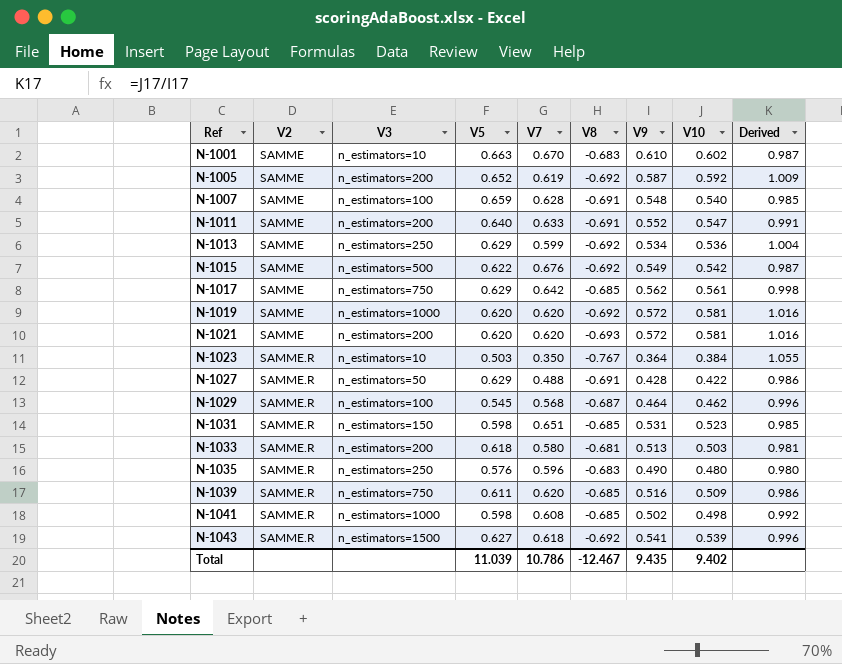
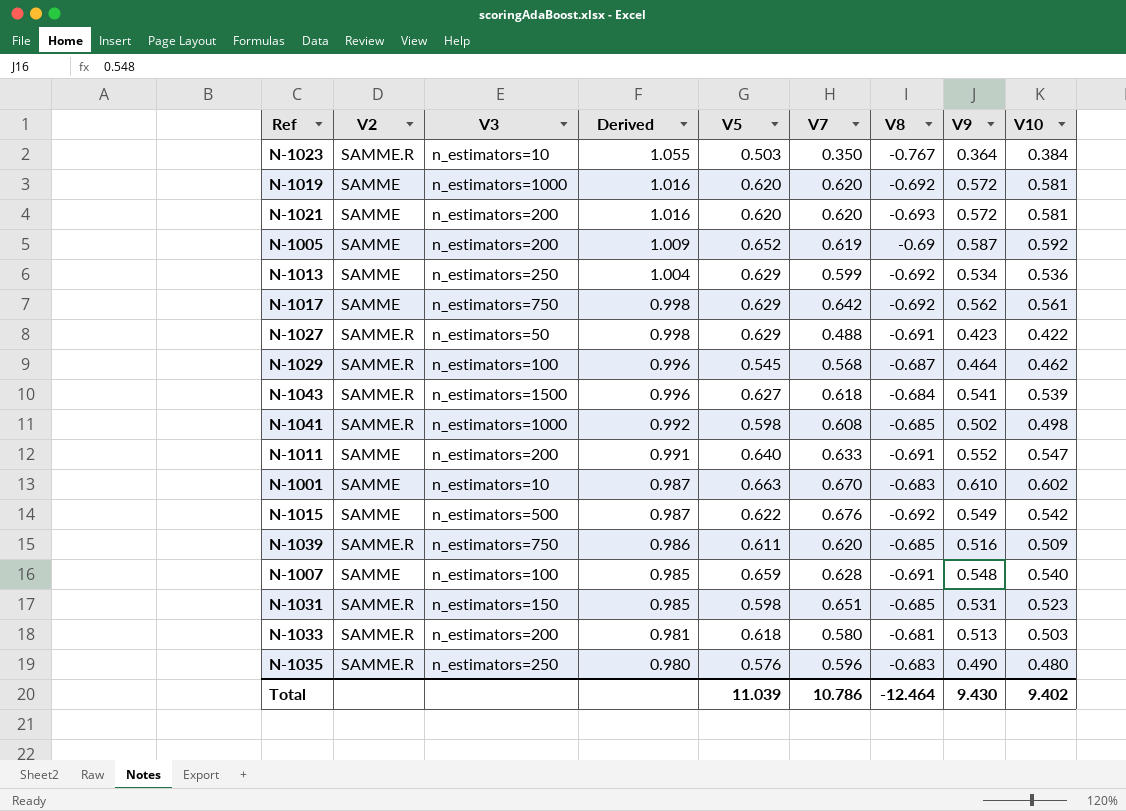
row order: Ref ascending -> Derived descending
column Derived | position: 9 -> 4
N-1005 | V8: -0.692 -> -0.69
N-1017 | V8: -0.685 -> -0.692
N-1027 | Derived: 0.986 -> 0.998
N-1027 | V9: 0.428 -> 0.423
N-1043 | V8: -0.692 -> -0.684
Total | V8: -12.467 -> -12.464
Total | V9: 9.435 -> 9.430

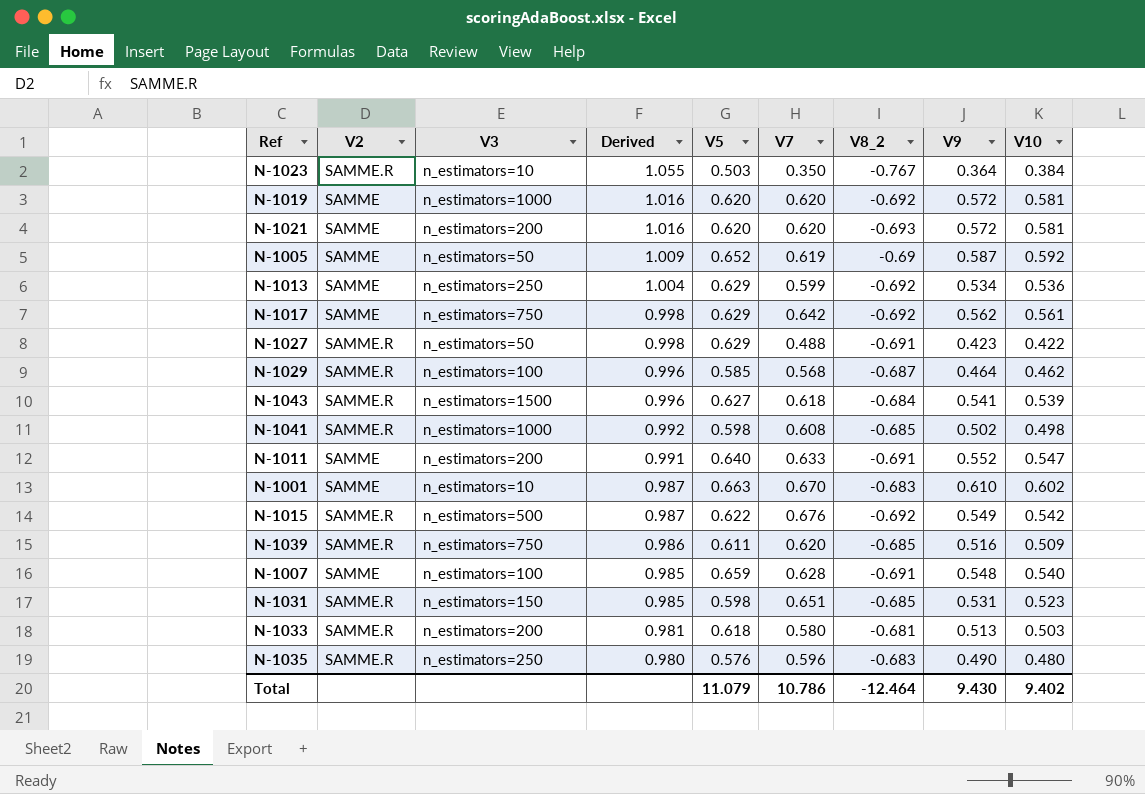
column name: V8 -> V8_2
N-1005 | V3: n_estimators=200 -> n_estimators=50
N-1029 | V5: 0.545 -> 0.585
N-1015 | V2: SAMME -> SAMME.R
Total | V5: 11.039 -> 11.079

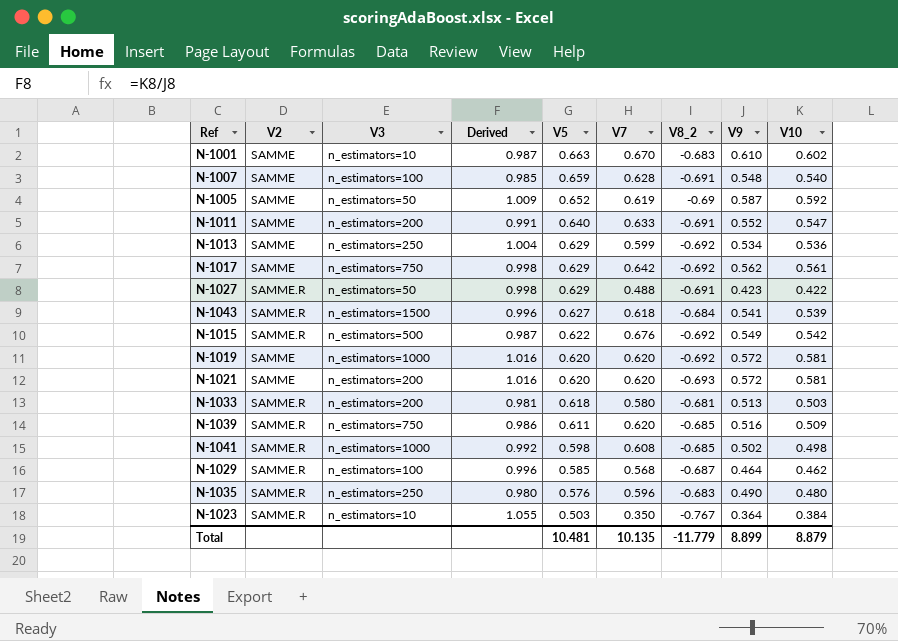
row order: Derived descending -> V5 descending
row N-1031: SAMME.R | n_estimators=150 | 0.985 | 0.598 | 0.651 | -0.685 | 0.531 | 0.523 -> none
Total | V5: 11.079 -> 10.481
Total | V7: 10.786 -> 10.135
Total | V8_2: -12.464 -> -11.779
Total | V9: 9.430 -> 8.899
Total | V10: 9.402 -> 8.879

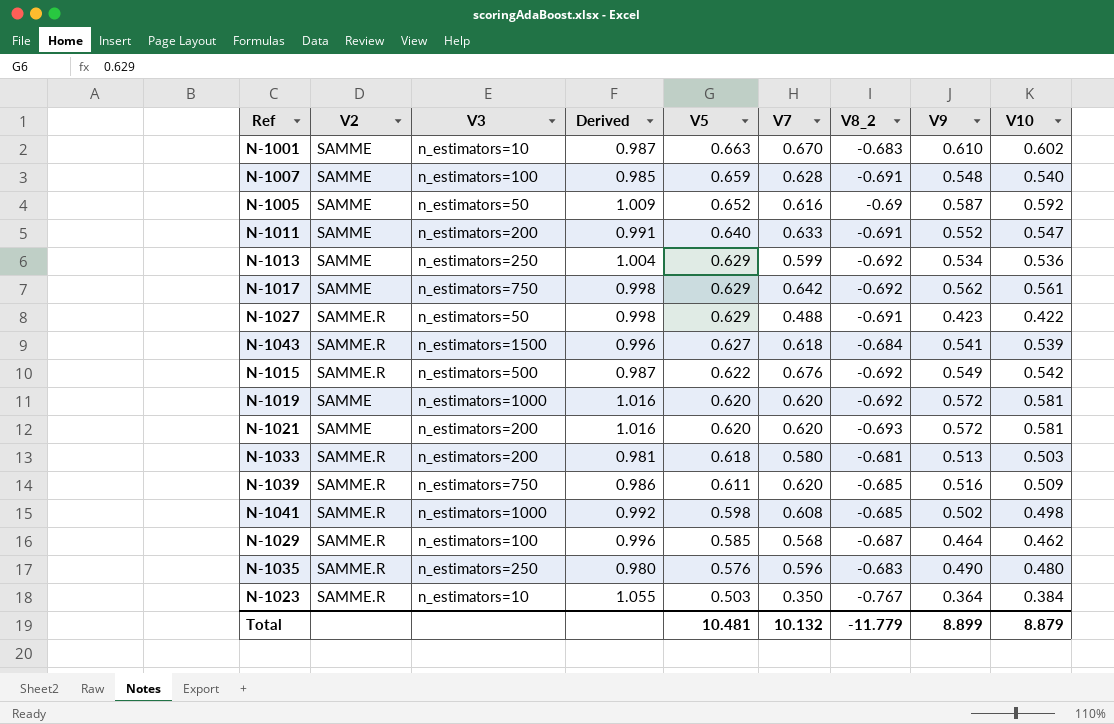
N-1005 | V7: 0.619 -> 0.616
Total | V7: 10.135 -> 10.132

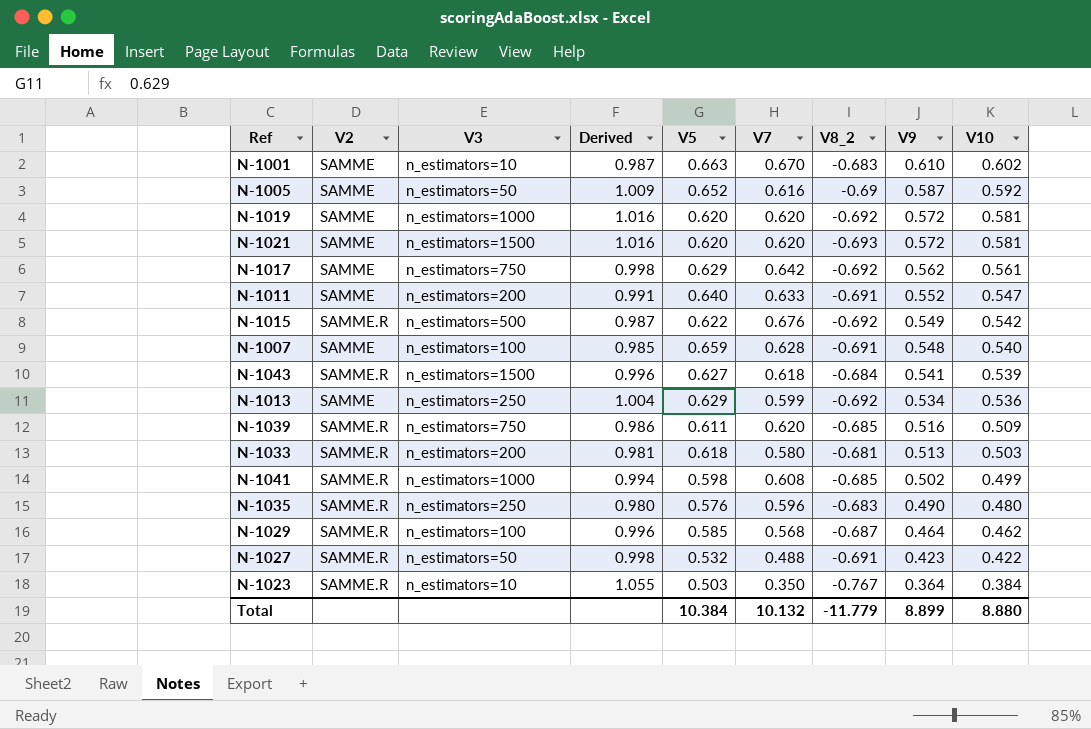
row order: V5 descending -> V9 descending
N-1021 | V3: n_estimators=200 -> n_estimators=1500
N-1041 | Derived: 0.992 -> 0.994
N-1041 | V10: 0.498 -> 0.499
N-1027 | V5: 0.629 -> 0.532
Total | V5: 10.481 -> 10.384
Total | V10: 8.879 -> 8.880

